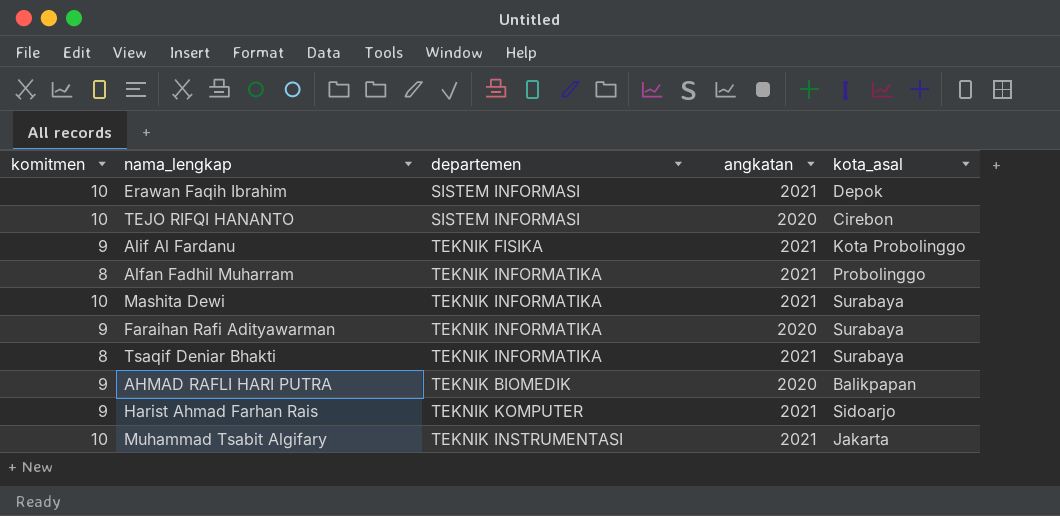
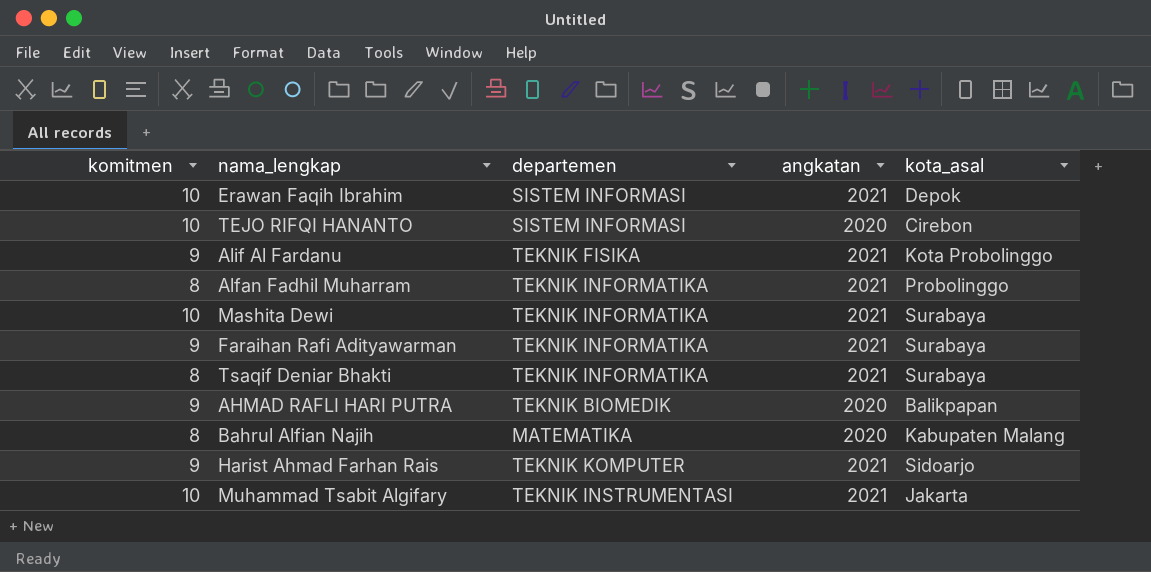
Faraihan Rafi Adityawarman | angkatan: 2020 -> 2021
row Bahrul Alfian Najih: none -> 8 | MATEMATIKA | 2020 | Kabupaten Malang

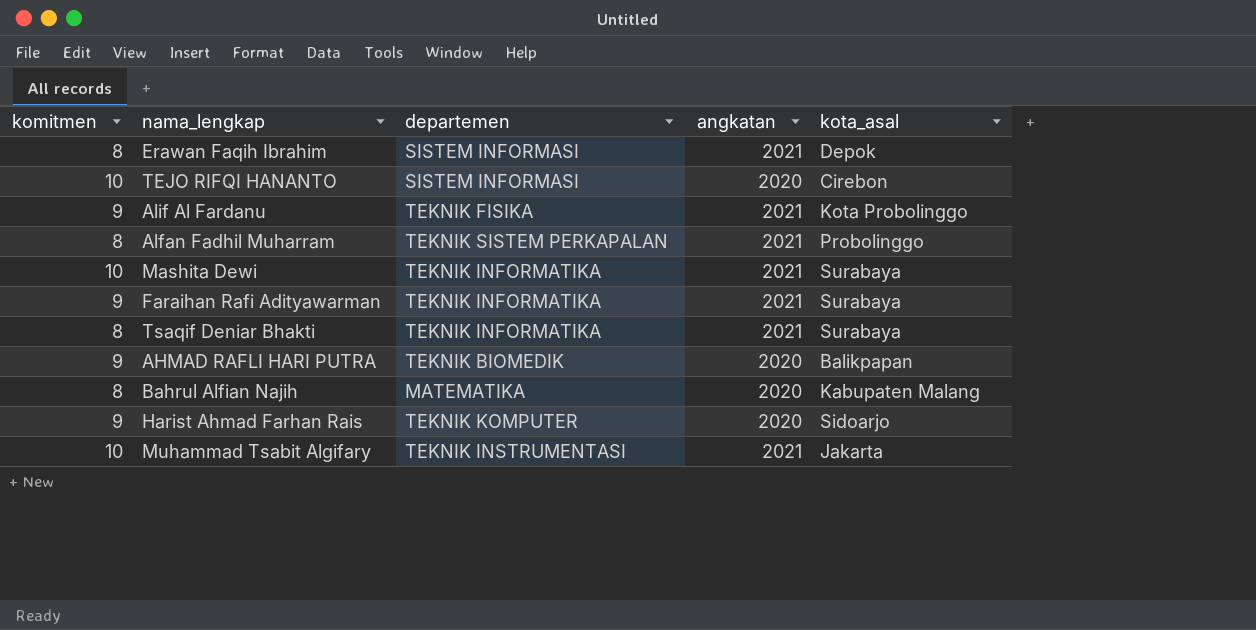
Erawan Faqih Ibrahim | komitmen: 10 -> 8
Alfan Fadhil Muharram | departemen: TEKNIK INFORMATIKA -> TEKNIK SISTEM PERKAPALAN
Harist Ahmad Farhan Rais | angkatan: 2021 -> 2020

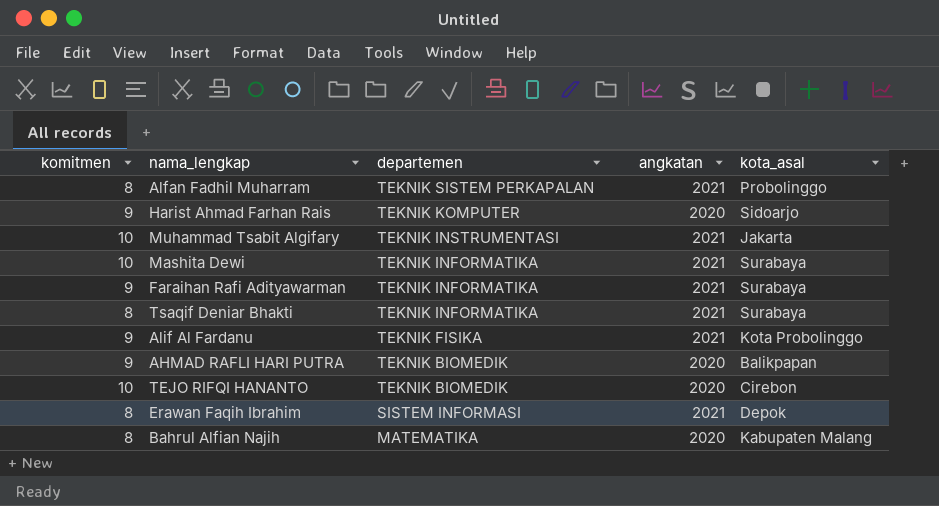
row order: none -> departemen descending
TEJO RIFQI HANANTO | departemen: SISTEM INFORMASI -> TEKNIK BIOMEDIK

